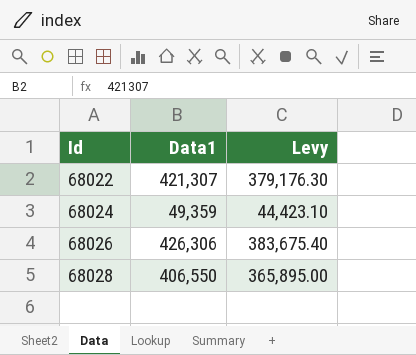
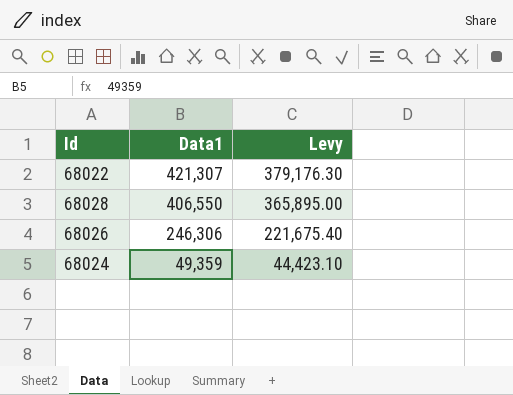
row order: Id ascending -> Data1 descending
68026 | Data1: 426,306 -> 246,306
68026 | Levy: 383,675.40 -> 221,675.40

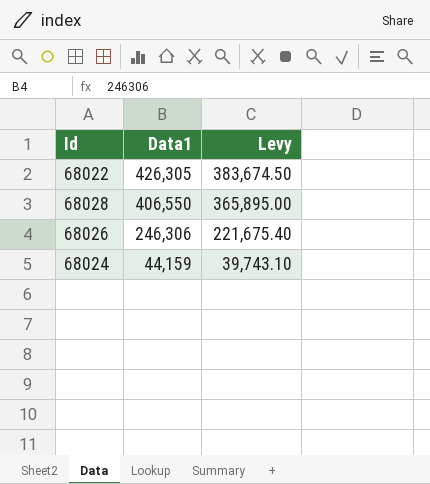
68022 | Data1: 421,307 -> 426,305
68022 | Levy: 379,176.30 -> 383,674.50
68024 | Data1: 49,359 -> 44,159
68024 | Levy: 44,423.10 -> 39,743.10

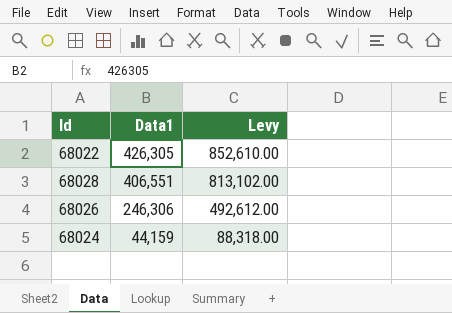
column Levy | formula: [Data1] * 0.9 -> [Data1] * 2
68028 | Data1: 406,550 -> 406,551

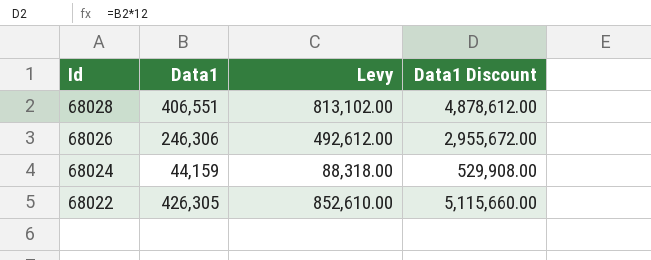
row order: Data1 descending -> Id descending
column Data1 Discount | formula: none -> [Data1] * 12

